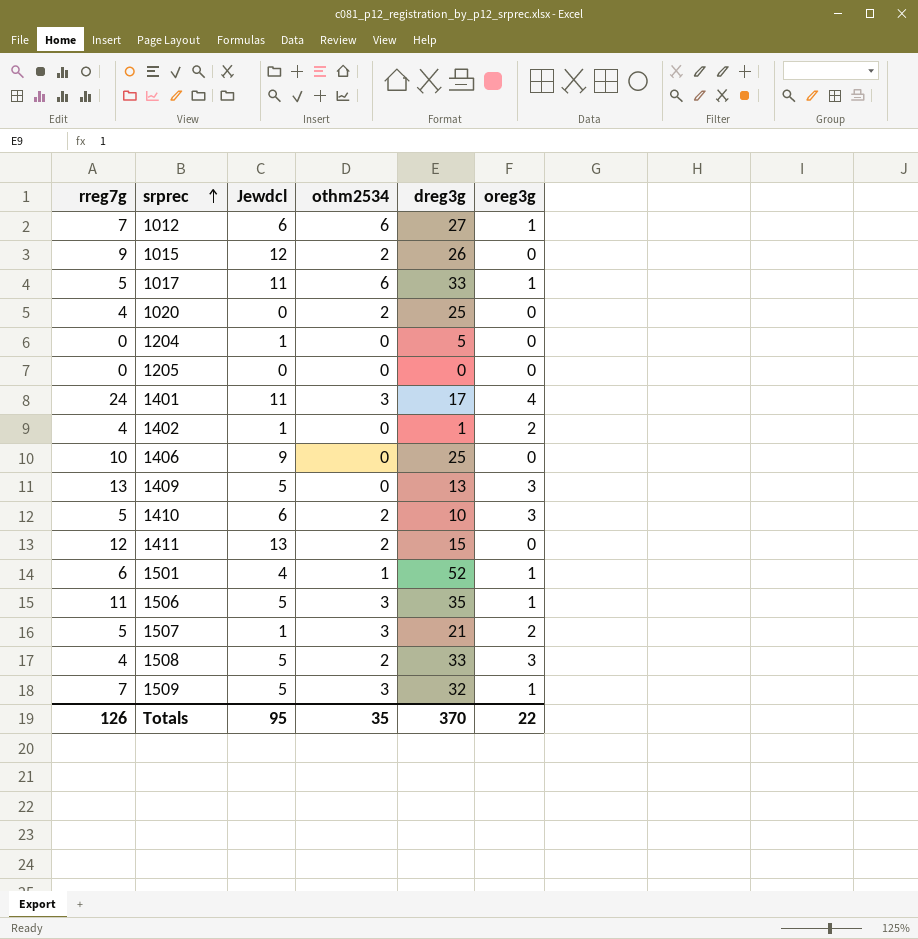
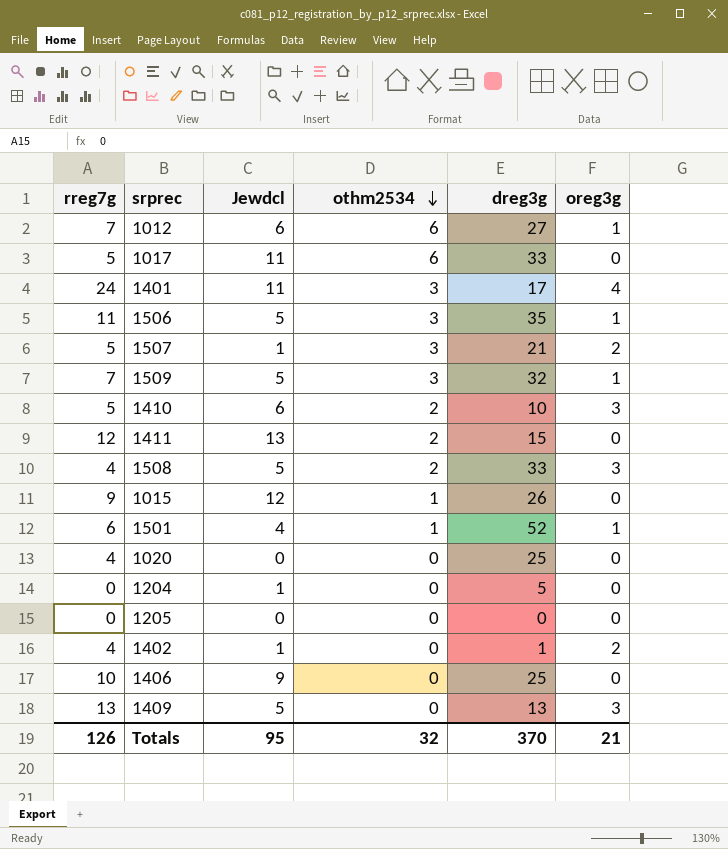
row order: srprec ascending -> othm2534 descending
1017 | oreg3g: 1 -> 0
1015 | othm2534: 2 -> 1
1020 | othm2534: 2 -> 0
Totals | othm2534: 35 -> 32
Totals | oreg3g: 22 -> 21

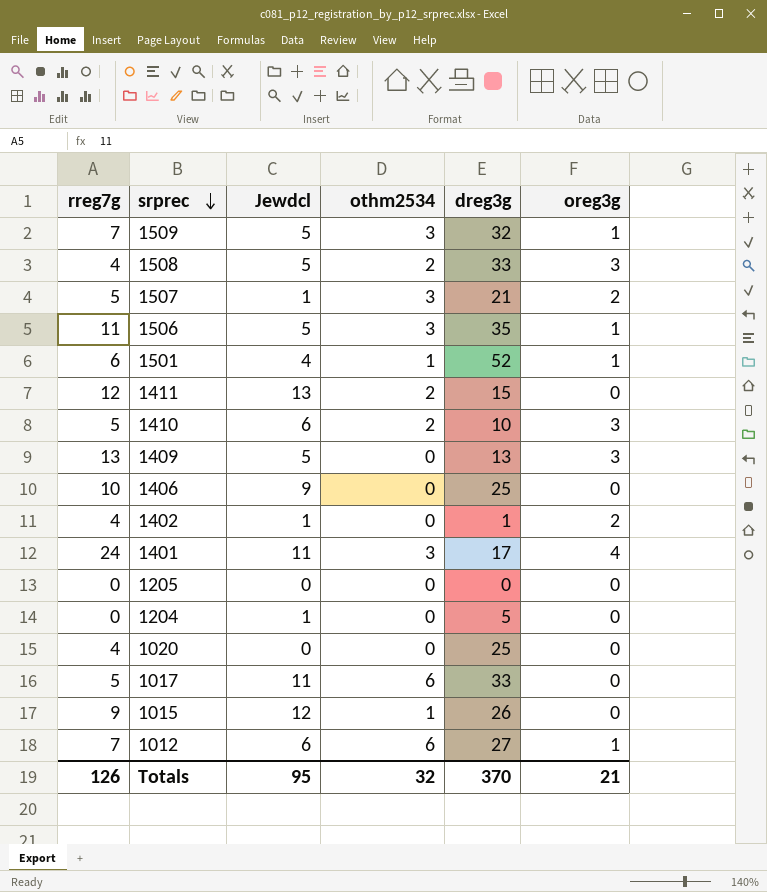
row order: othm2534 descending -> srprec descending

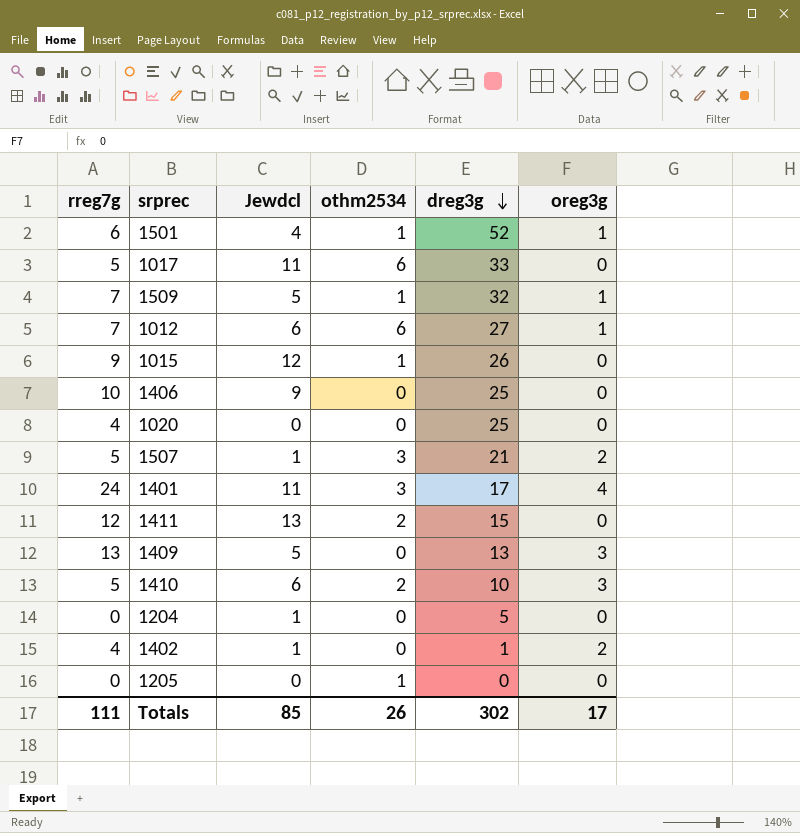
row order: srprec descending -> dreg3g descending
row 1508: 4 | 5 | 2 | 33 | 3 -> none
row 1506: 11 | 5 | 3 | 35 | 1 -> none
1509 | othm2534: 3 -> 1
1205 | othm2534: 0 -> 1
Totals | rreg7g: 126 -> 111
Totals | Jewdcl: 95 -> 85
Totals | othm2534: 32 -> 26
Totals | dreg3g: 370 -> 302
Totals | oreg3g: 21 -> 17

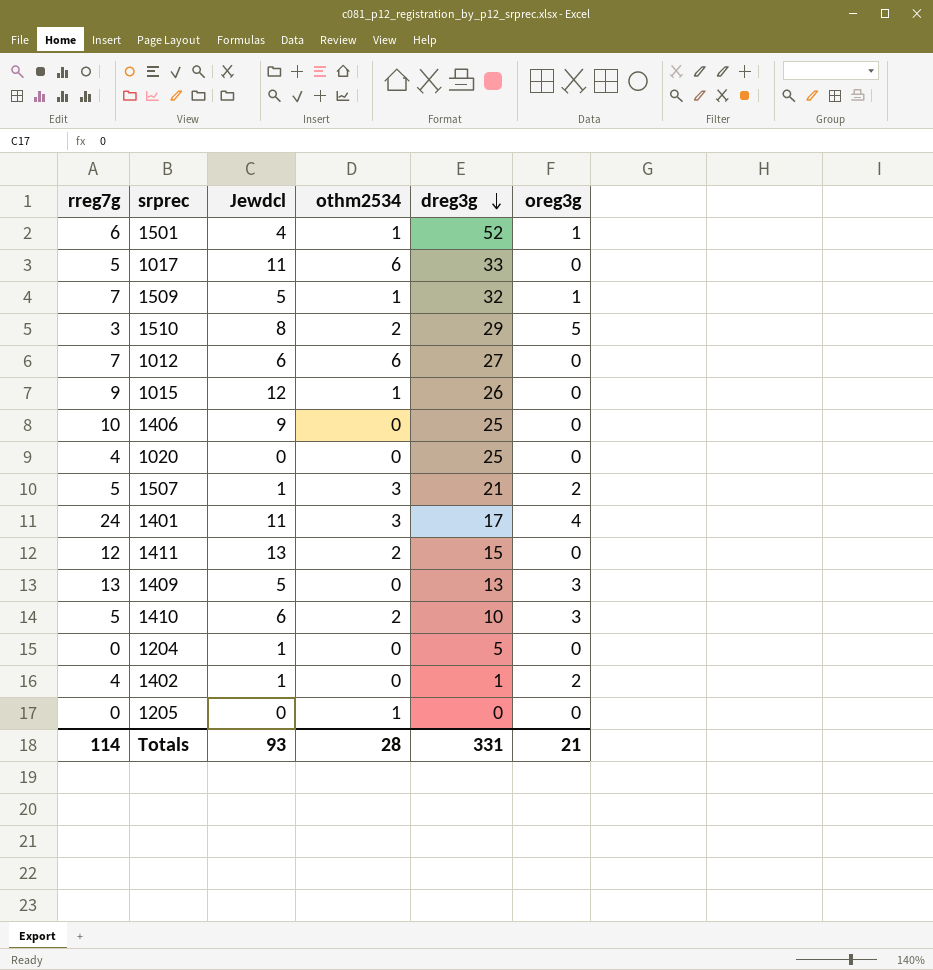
row 1510: none -> 3 | 8 | 2 | 29 | 5
1012 | oreg3g: 1 -> 0
Totals | rreg7g: 111 -> 114
Totals | Jewdcl: 85 -> 93
Totals | othm2534: 26 -> 28
Totals | dreg3g: 302 -> 331
Totals | oreg3g: 17 -> 21

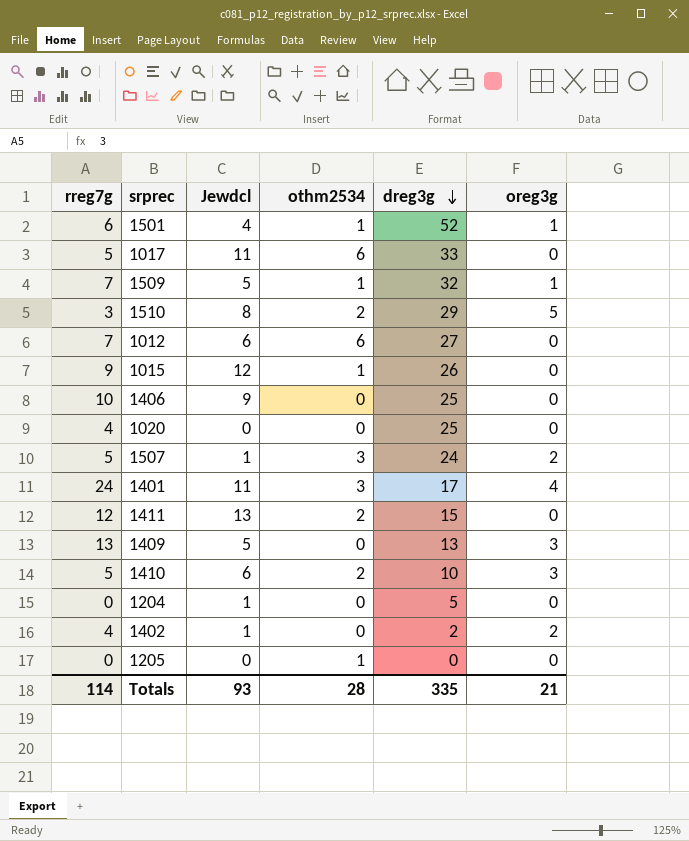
1507 | dreg3g: 21 -> 24
1402 | dreg3g: 1 -> 2
Totals | dreg3g: 331 -> 335

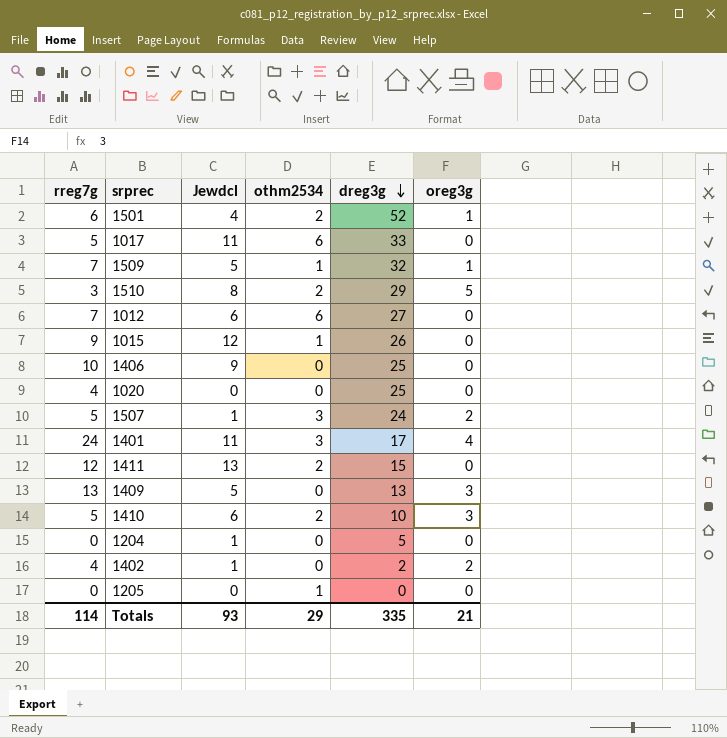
1501 | othm2534: 1 -> 2
Totals | othm2534: 28 -> 29

